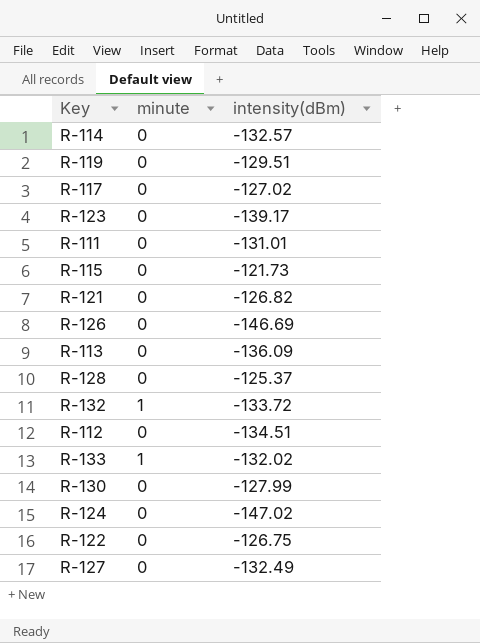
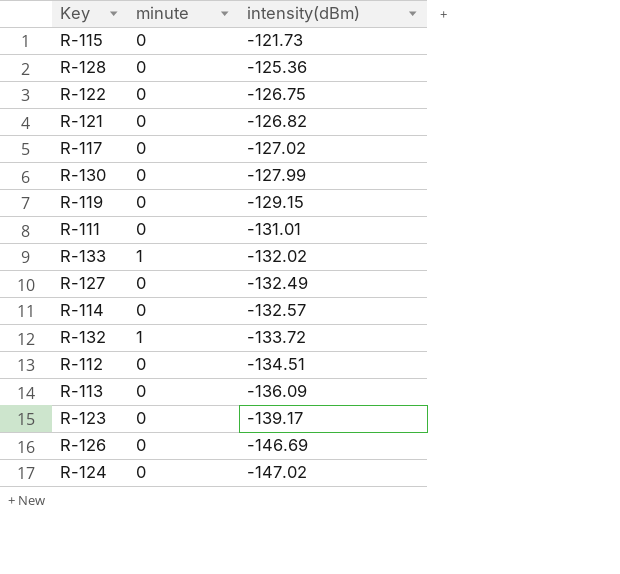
row order: none -> intensity(dBm) descending
R-128 | intensity(dBm): -125.37 -> -125.36
R-119 | intensity(dBm): -129.51 -> -129.15

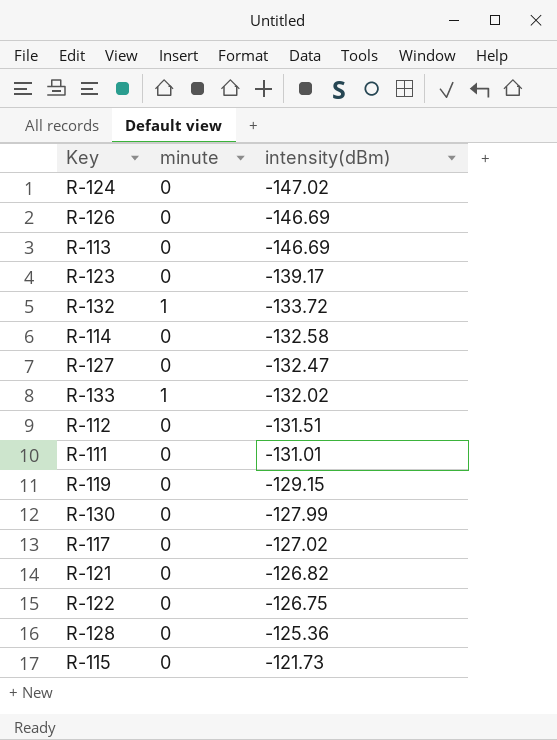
row order: intensity(dBm) descending -> intensity(dBm) ascending
R-113 | intensity(dBm): -136.09 -> -146.69
R-114 | intensity(dBm): -132.57 -> -132.58
R-127 | intensity(dBm): -132.49 -> -132.47
R-112 | intensity(dBm): -134.51 -> -131.51

